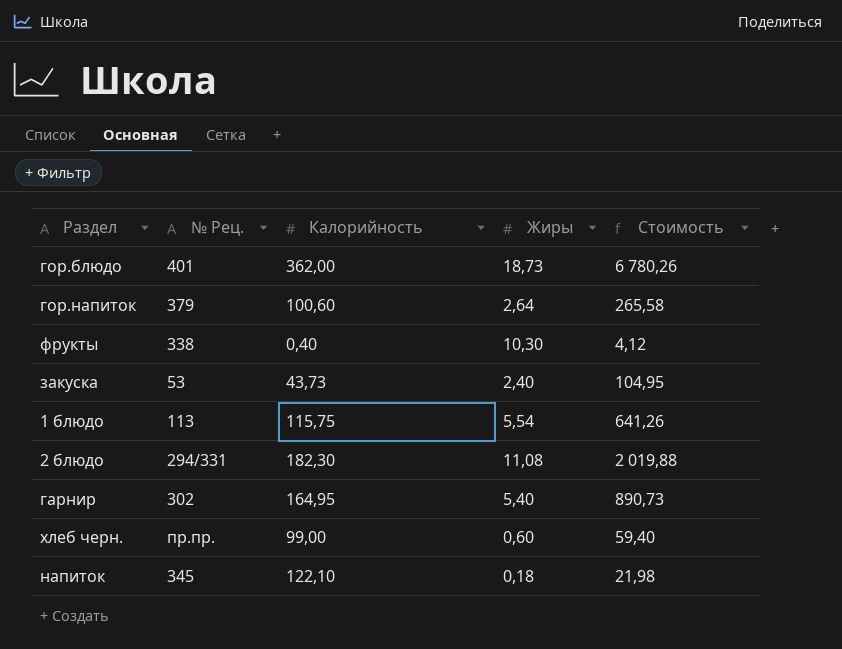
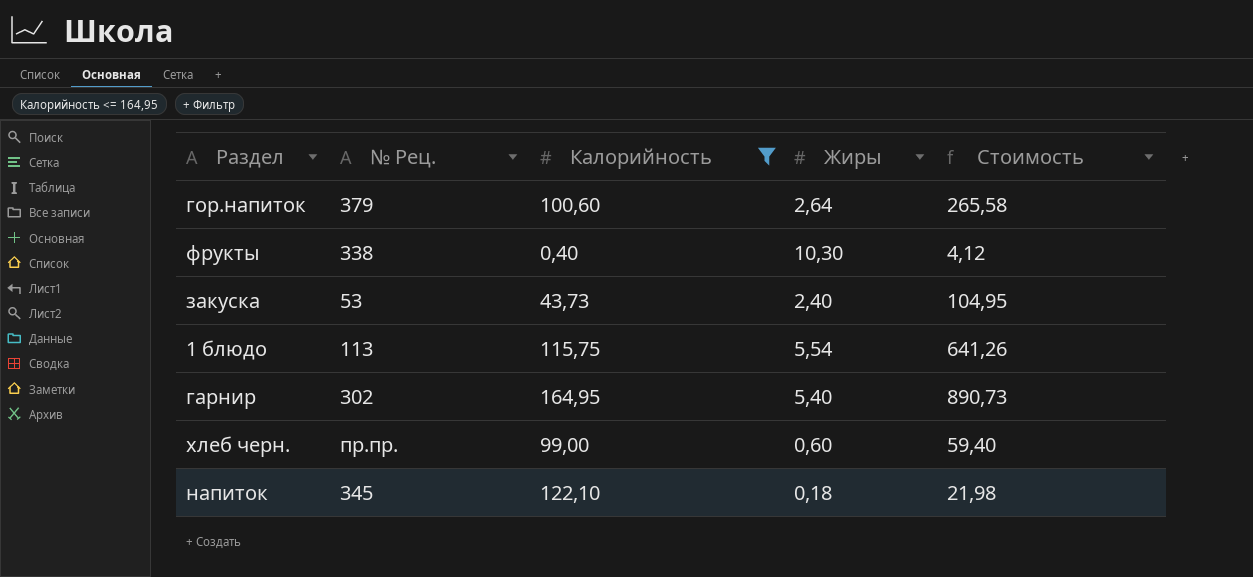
filter: none -> Калорийность <= 164,95

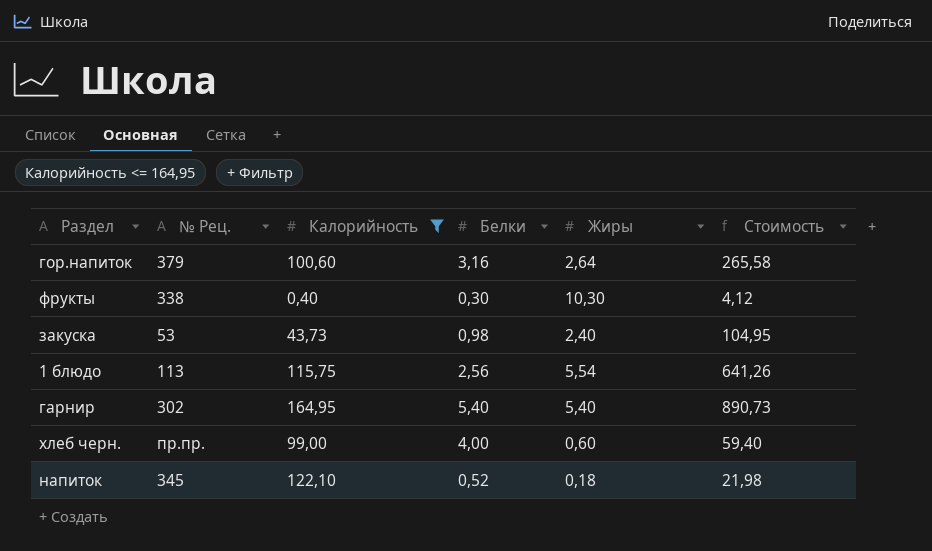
column Белки | position: none -> 4

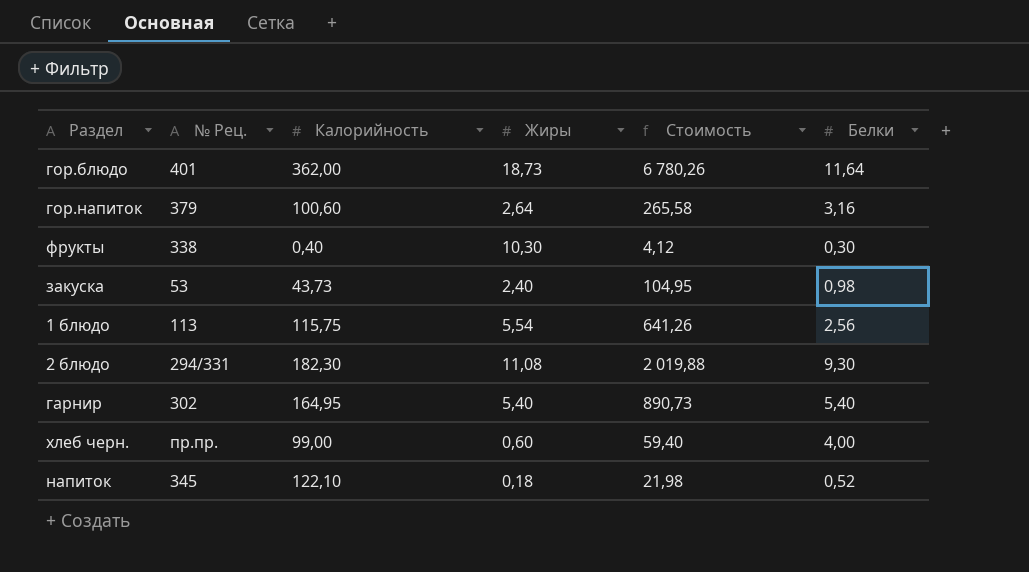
filter: Калорийность <= 164,95 -> none
column Белки | position: 4 -> 6

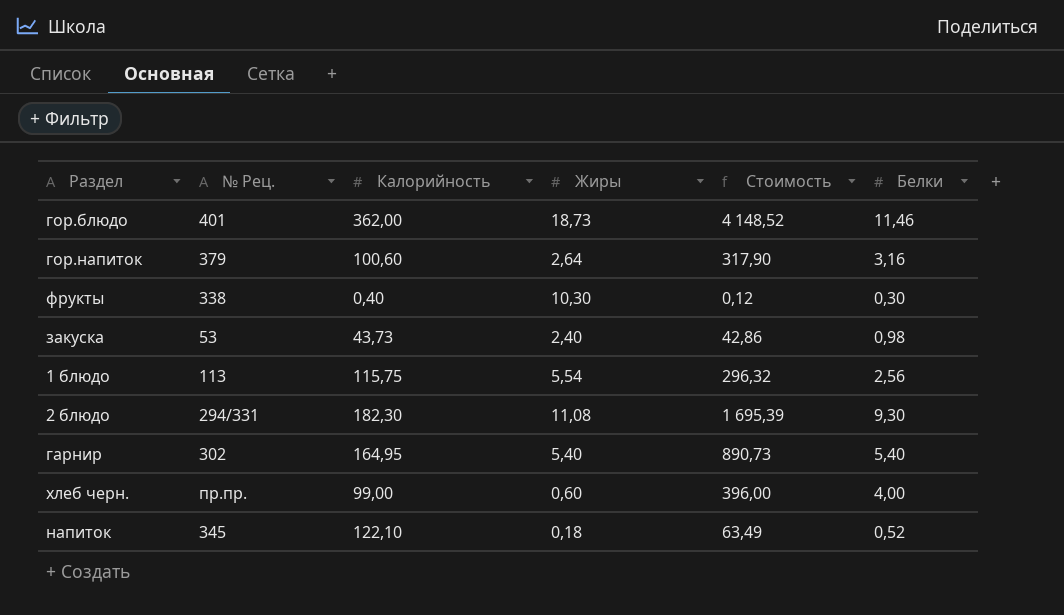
column Стоимость | formula: [Калорийность] * [Жиры] -> [Калорийность] * [Белки]
гор.блюдо | Белки: 11,64 -> 11,46

